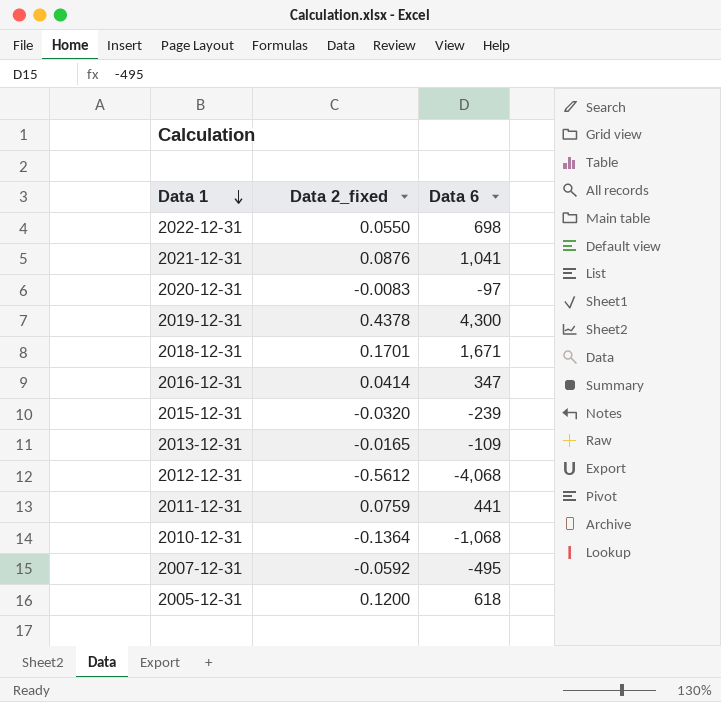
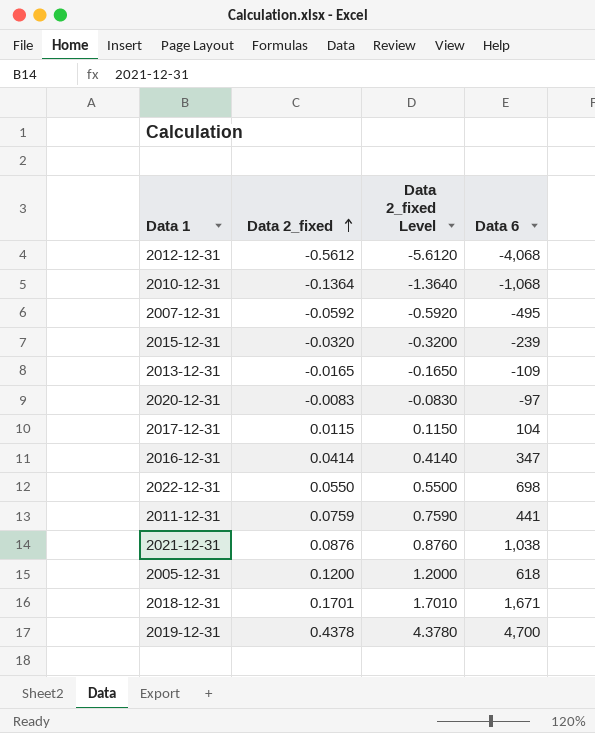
row order: Data 1 descending -> Data 2_fixed ascending
column Data 2_fixed Level | formula: none -> [Data 2_fixed] * 10
row 2017-12-31: none -> 0.0115 | 0.1150 | 104
2021-12-31 | Data 6: 1,041 -> 1,038
2019-12-31 | Data 6: 4,300 -> 4,700

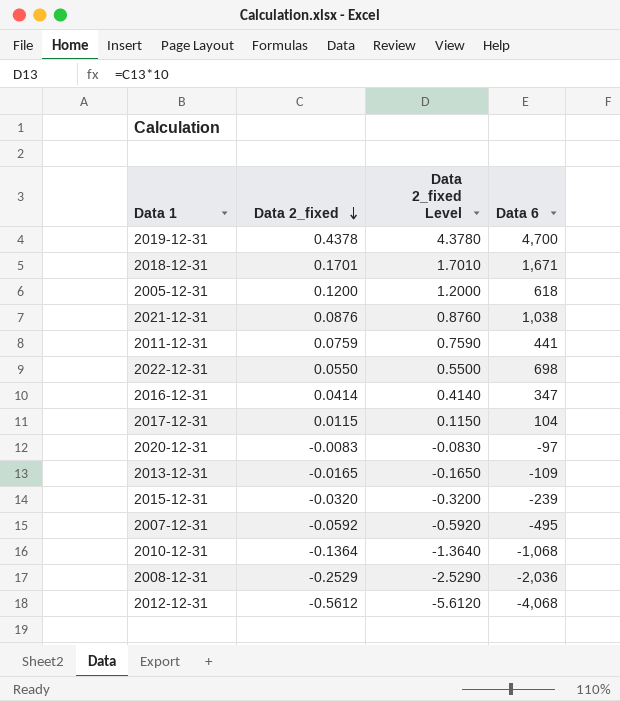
row order: Data 2_fixed ascending -> Data 2_fixed descending
row 2008-12-31: none -> -0.2529 | -2.5290 | -2,036

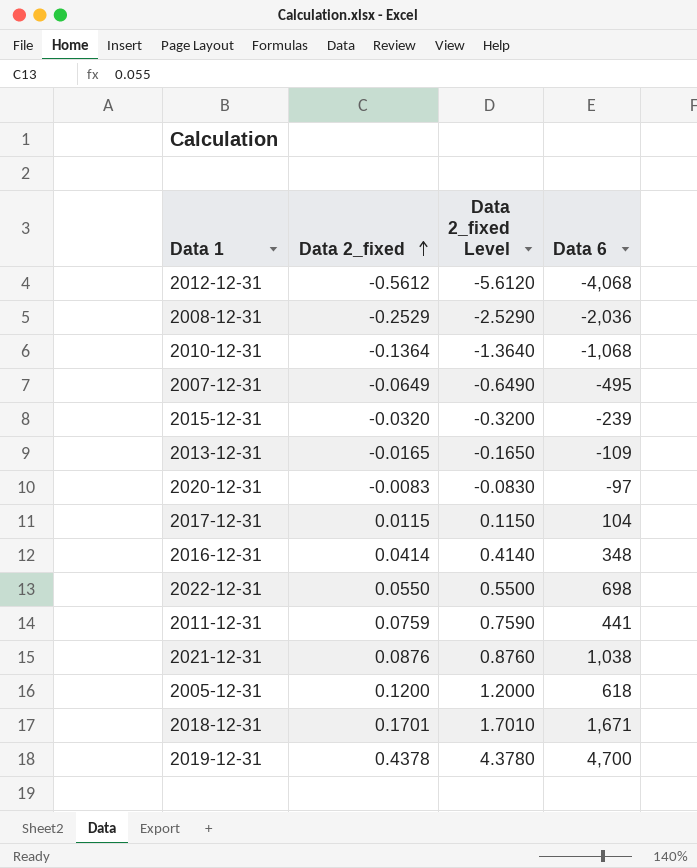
row order: Data 2_fixed descending -> Data 2_fixed ascending
2007-12-31 | Data 2_fixed: -0.0592 -> -0.0649
2007-12-31 | Data 2_fixed Level: -0.5920 -> -0.6490
2016-12-31 | Data 6: 347 -> 348

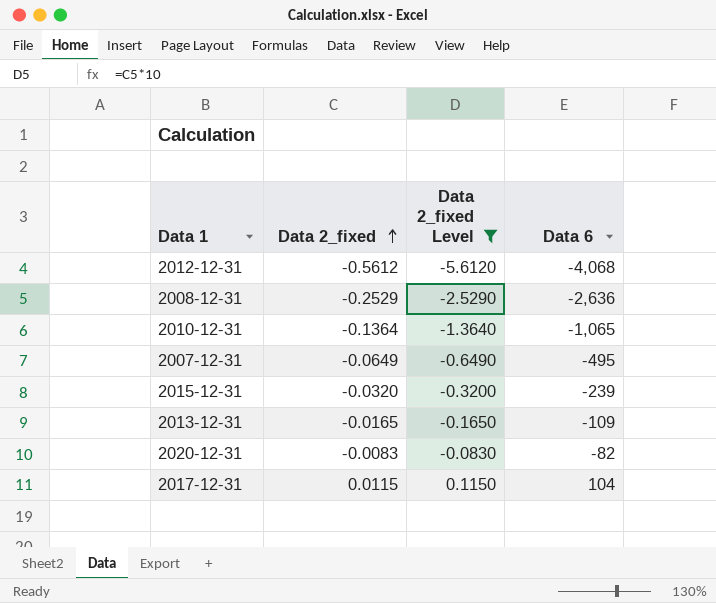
filter: none -> Data 2_fixed Level <= 0.1150
2008-12-31 | Data 6: -2,036 -> -2,636
2010-12-31 | Data 6: -1,068 -> -1,065
2020-12-31 | Data 6: -97 -> -82

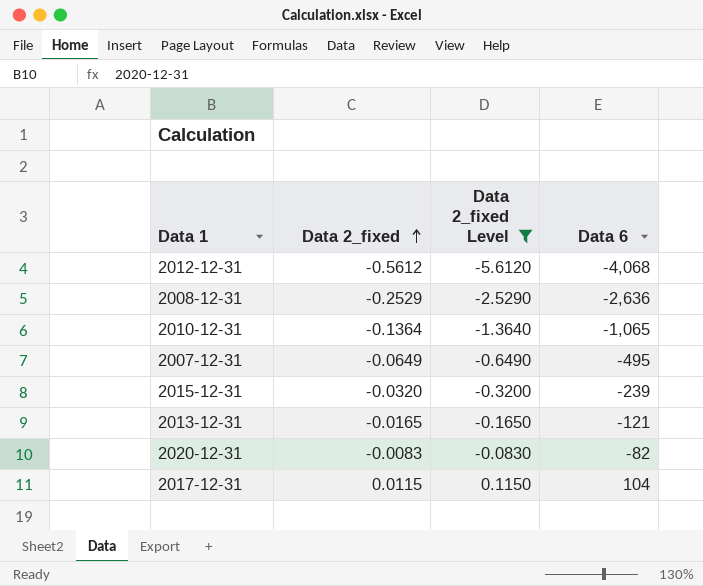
2013-12-31 | Data 6: -109 -> -121

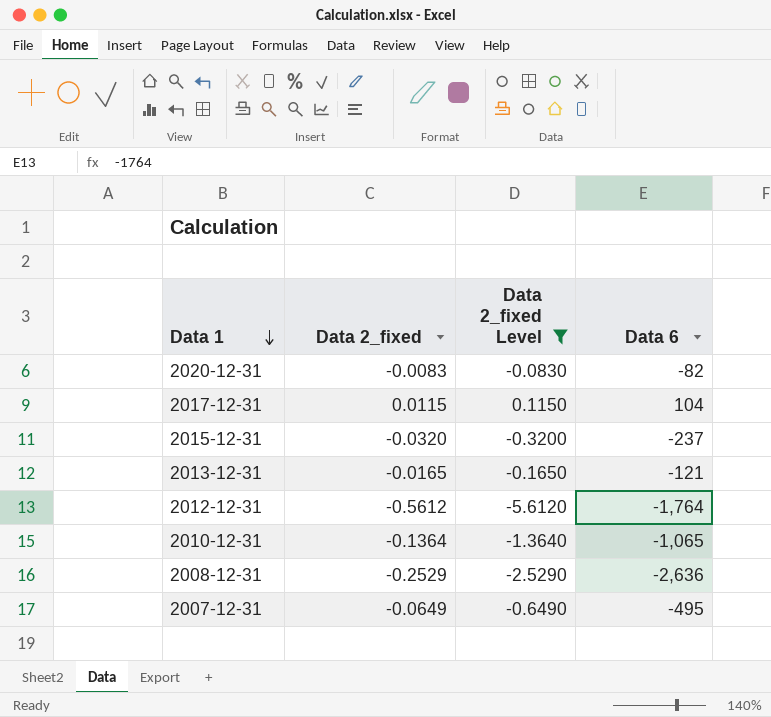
row order: Data 2_fixed ascending -> Data 1 descending
2015-12-31 | Data 6: -239 -> -237
2012-12-31 | Data 6: -4,068 -> -1,764

